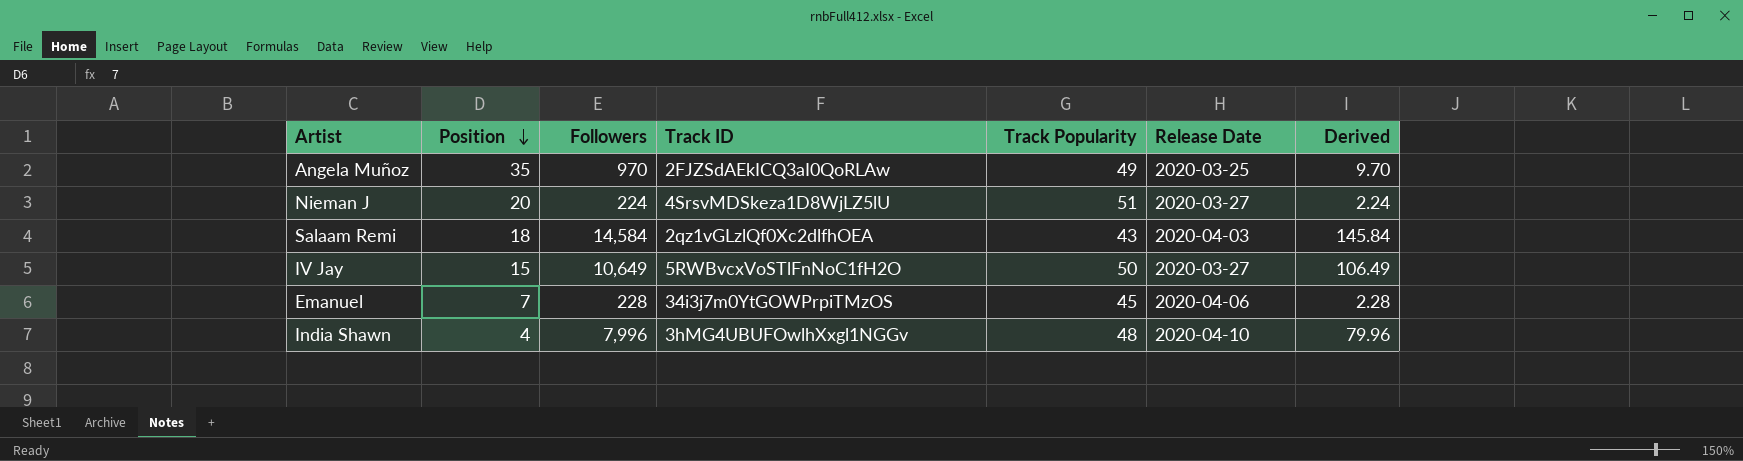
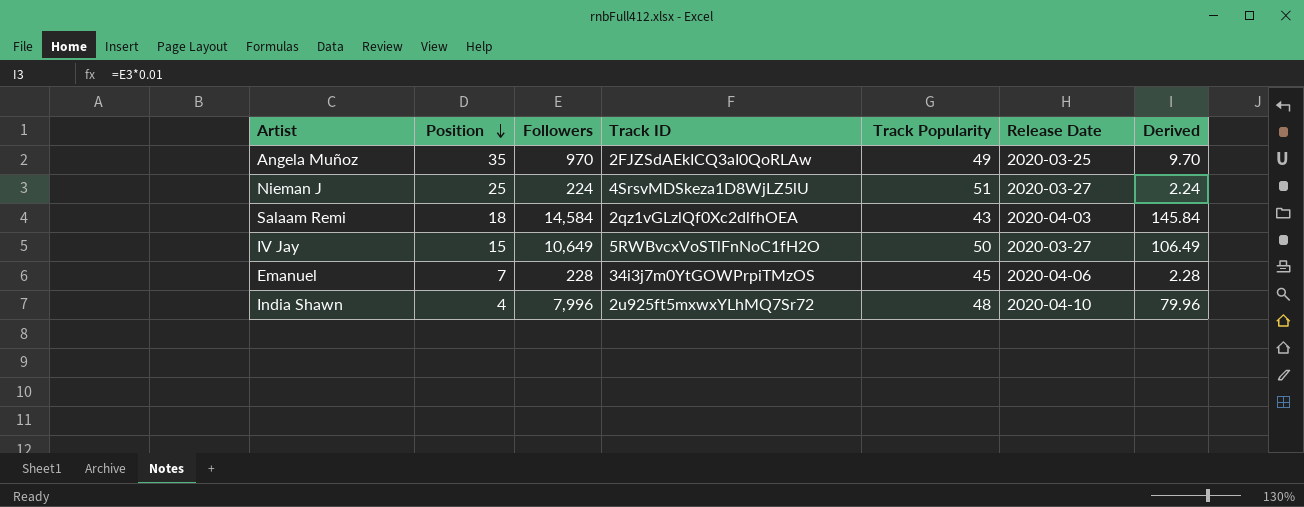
Nieman J | Position: 20 -> 25
India Shawn | Track ID: 3hMG4UBUFOwlhXxgl1NGGv -> 2u925ft5mxwxYLhMQ7Sr72

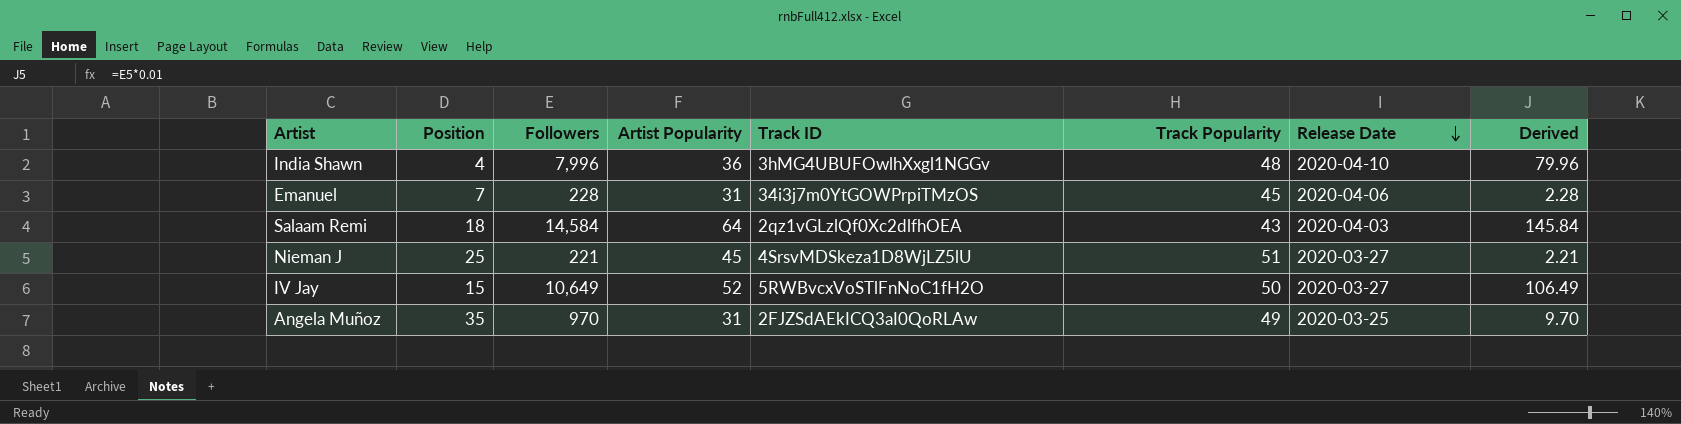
row order: Position descending -> Release Date descending
column Artist Popularity | position: none -> 4
India Shawn | Track ID: 2u925ft5mxwxYLhMQ7Sr72 -> 3hMG4UBUFOwlhXxgl1NGGv
Nieman J | Followers: 224 -> 221
Nieman J | Derived: 2.24 -> 2.21

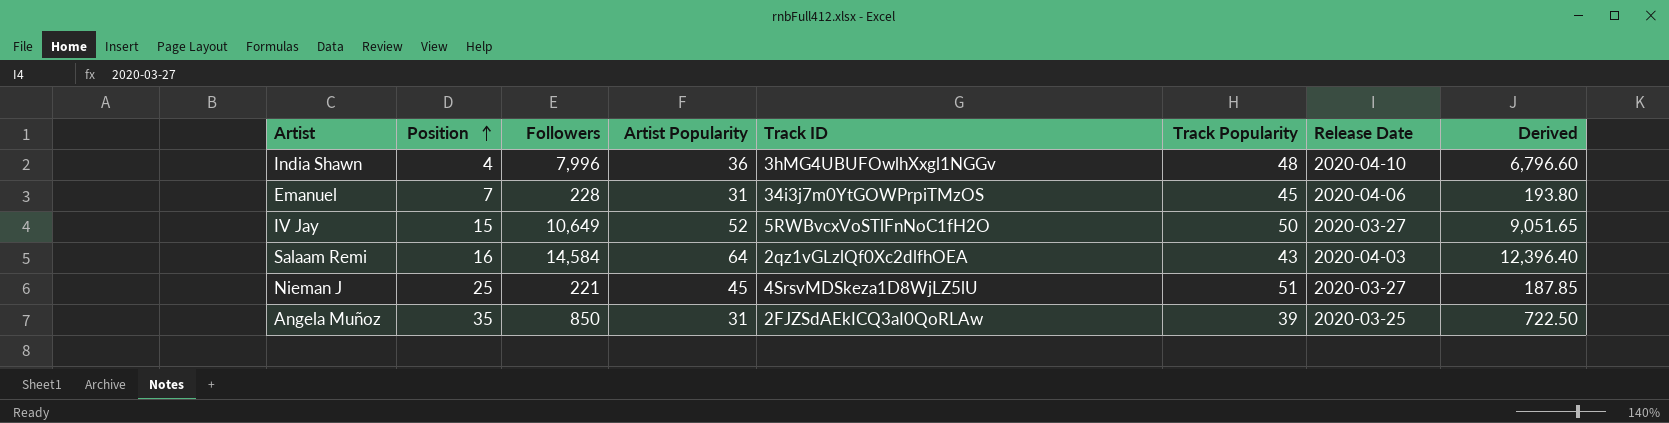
row order: Release Date descending -> Position ascending
column Derived | formula: [Followers] * 0.01 -> [Followers] * 0.85
Salaam Remi | Position: 18 -> 16
Angela Muñoz | Followers: 970 -> 850
Angela Muñoz | Track Popularity: 49 -> 39

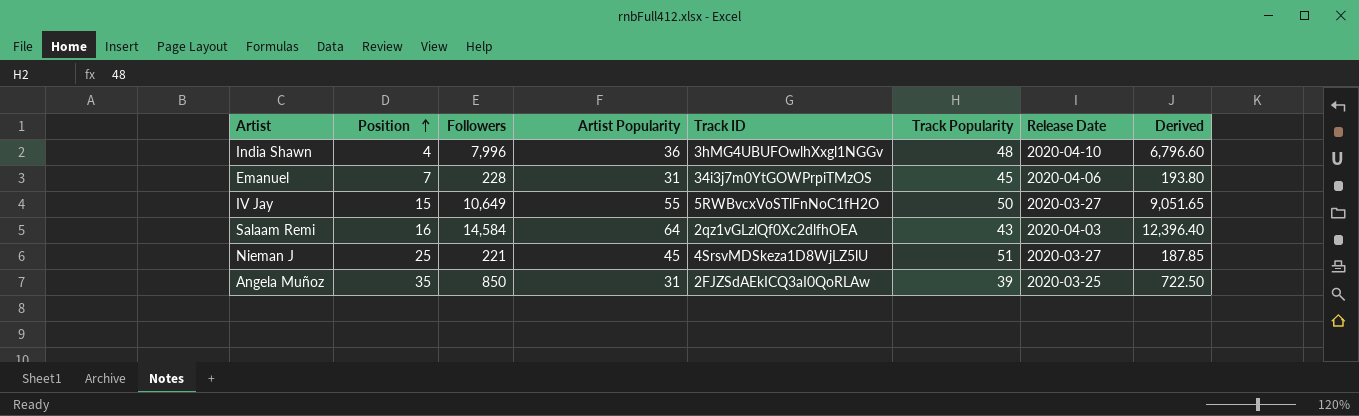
IV Jay | Artist Popularity: 52 -> 55

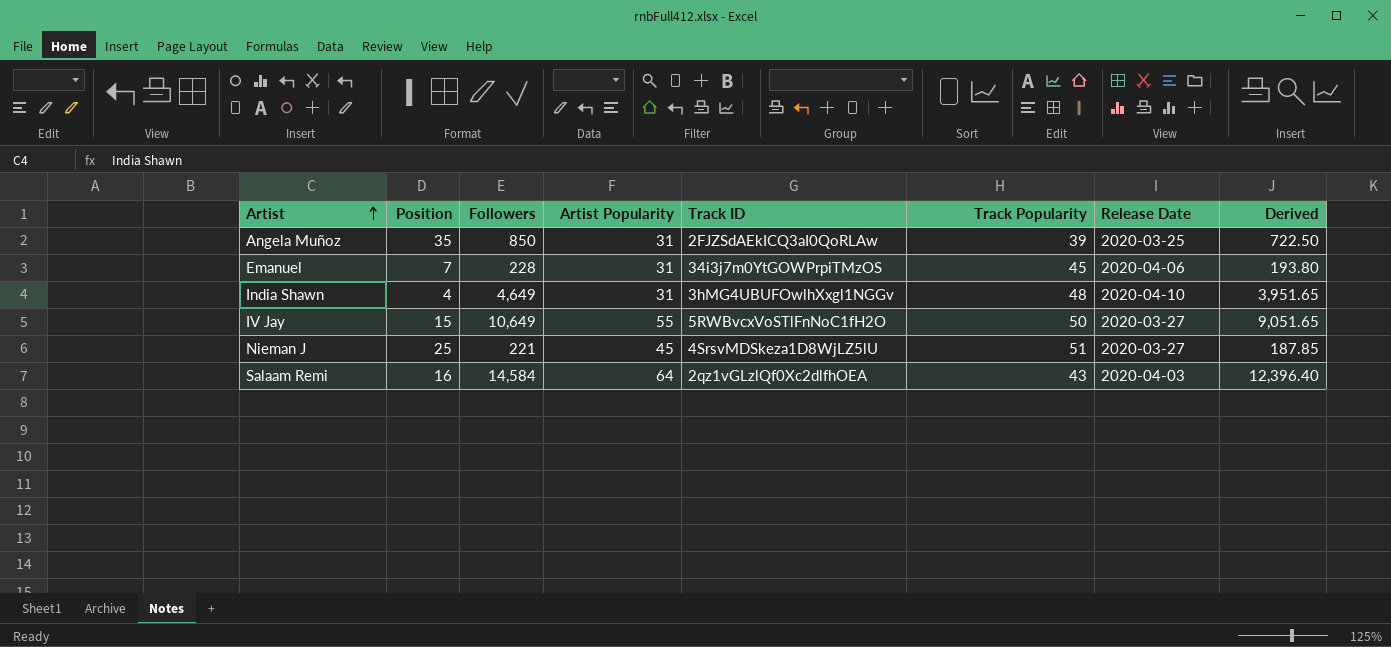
row order: Position ascending -> Artist ascending
India Shawn | Followers: 7,996 -> 4,649
India Shawn | Artist Popularity: 36 -> 31
India Shawn | Derived: 6,796.60 -> 3,951.65

